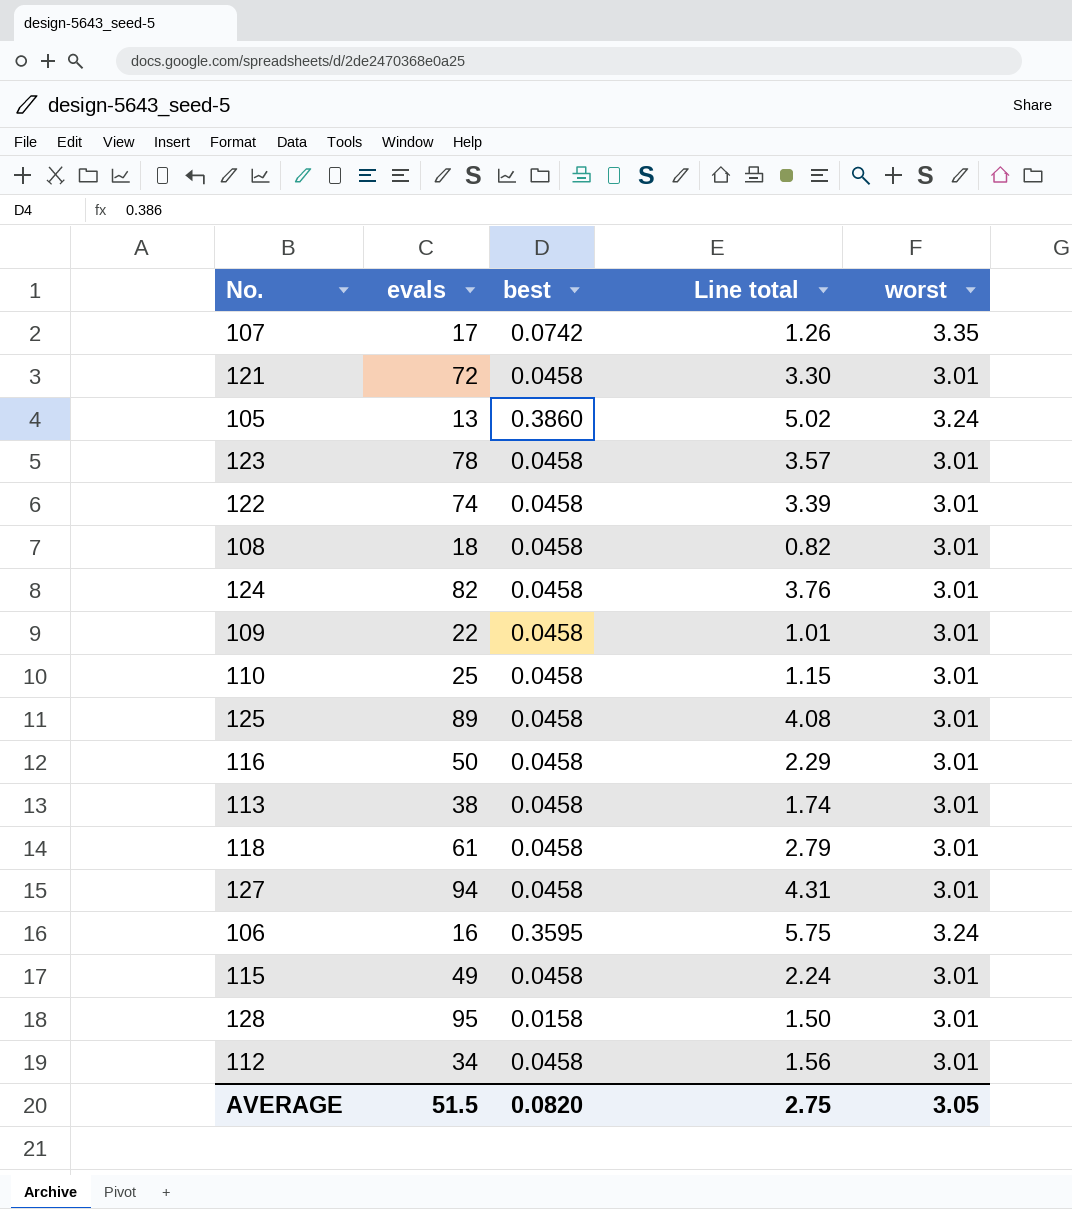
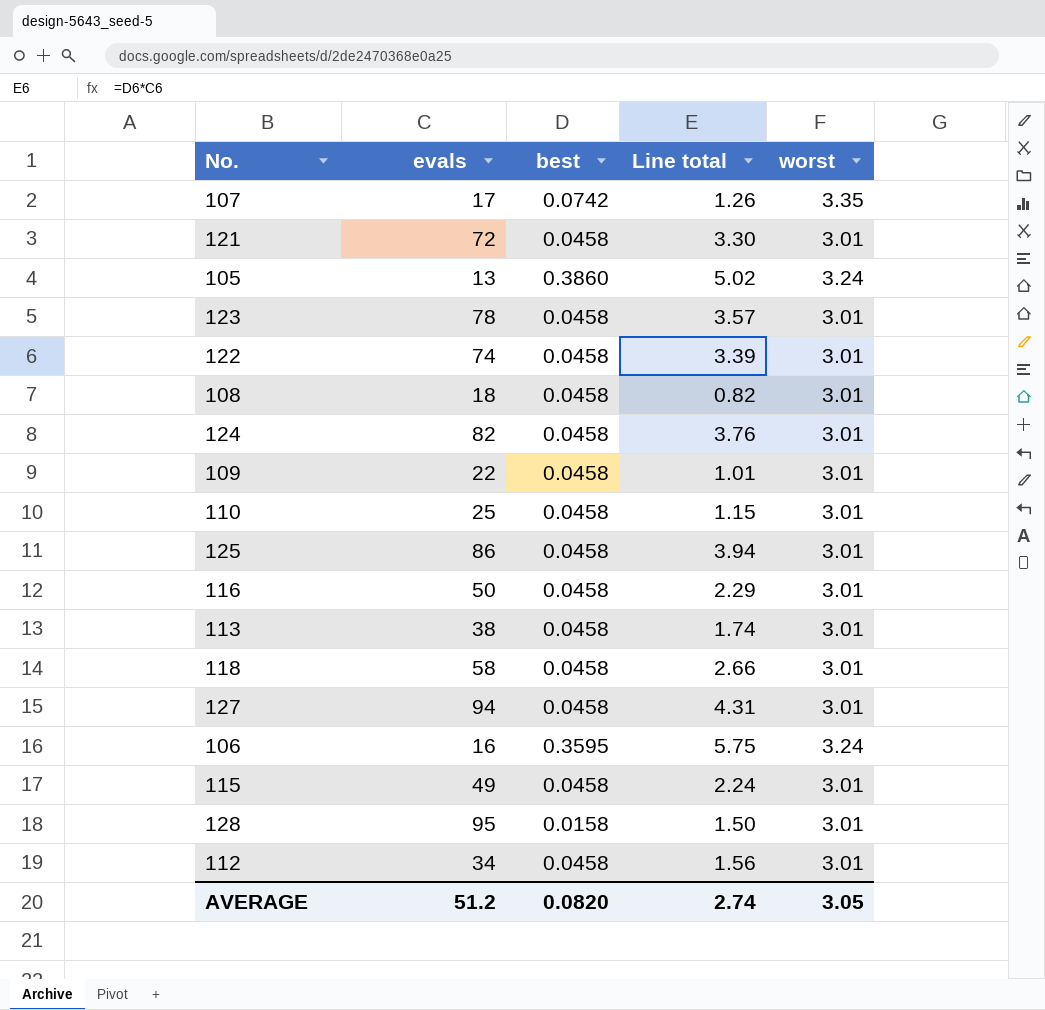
125 | evals: 89 -> 86
125 | Line total: 4.08 -> 3.94
118 | evals: 61 -> 58
118 | Line total: 2.79 -> 2.66
AVERAGE | evals: 51.5 -> 51.2
AVERAGE | Line total: 2.75 -> 2.74

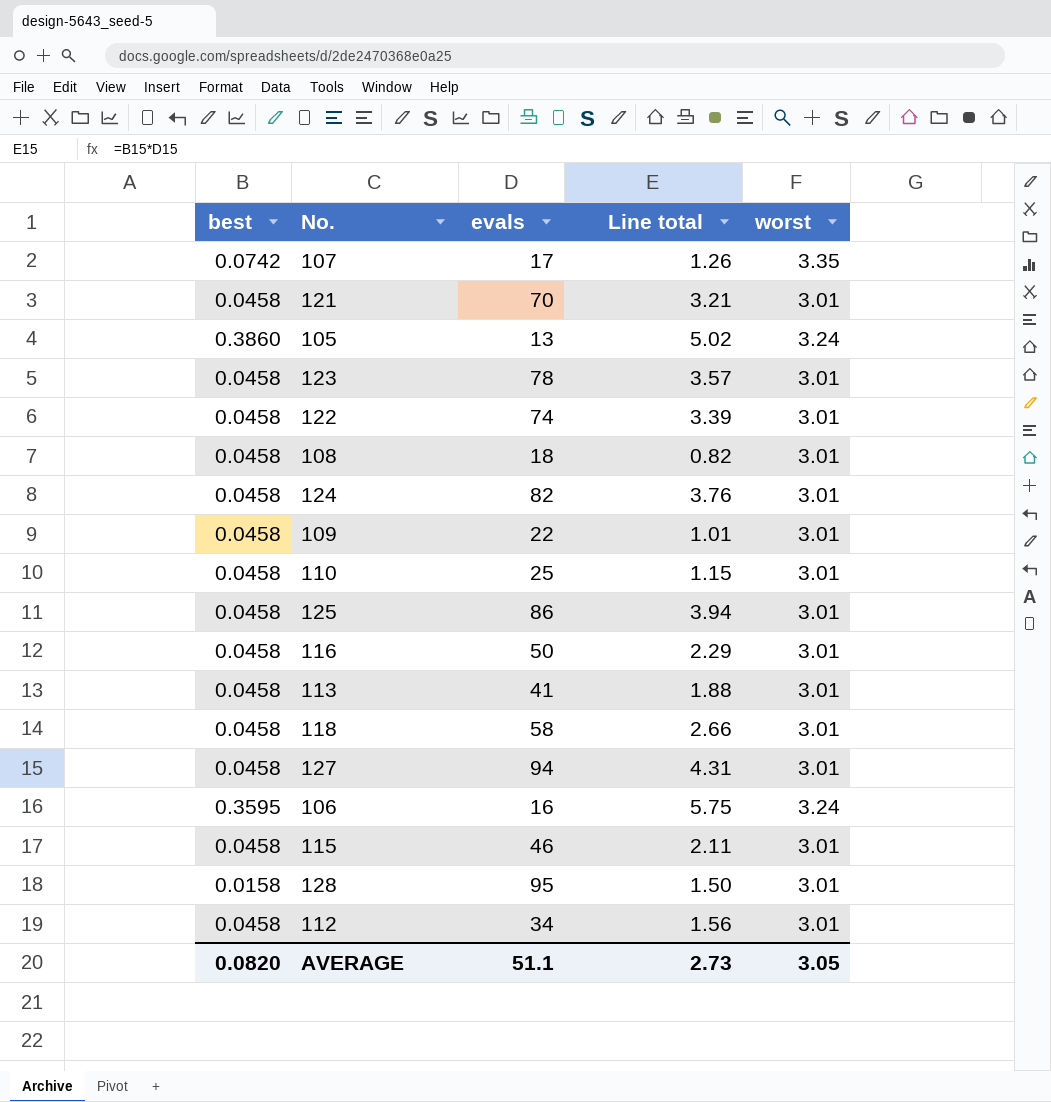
column best | position: 3 -> 1
121 | evals: 72 -> 70
121 | Line total: 3.30 -> 3.21
113 | evals: 38 -> 41
113 | Line total: 1.74 -> 1.88
115 | evals: 49 -> 46
115 | Line total: 2.24 -> 2.11
AVERAGE | evals: 51.2 -> 51.1
AVERAGE | Line total: 2.74 -> 2.73

